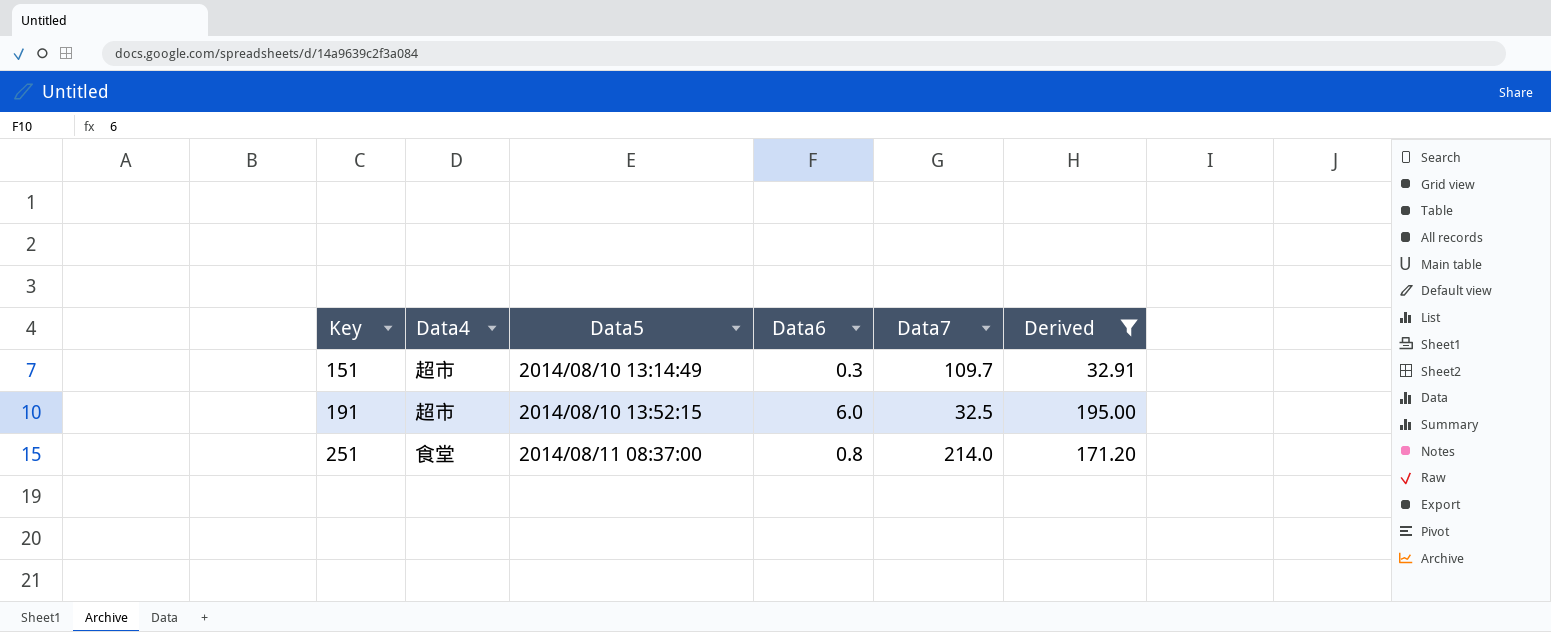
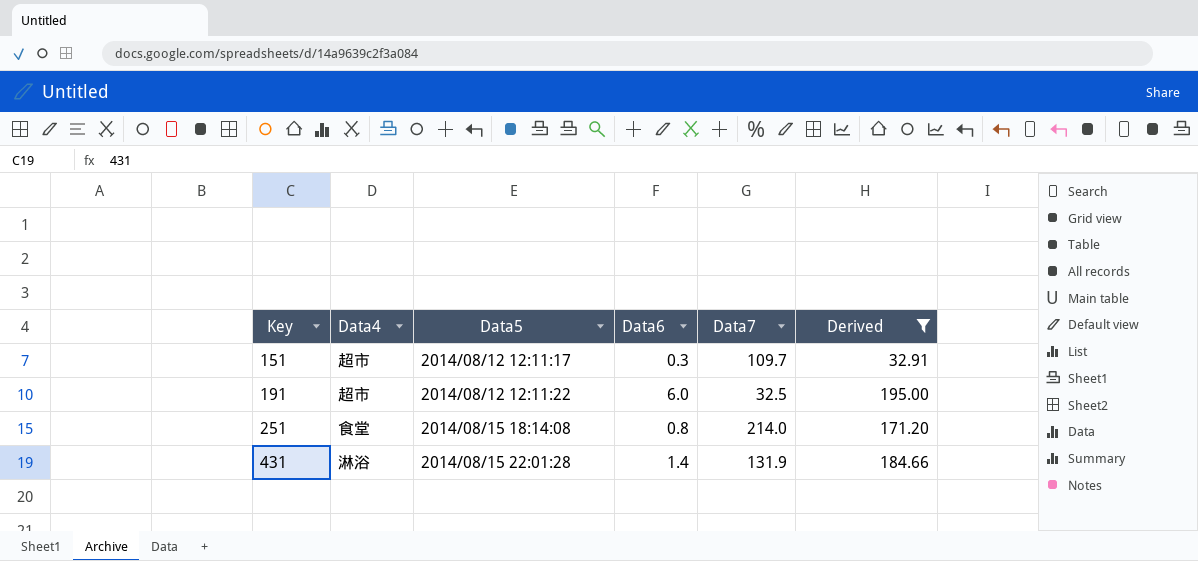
151 | Data5: 2014/08/10 13:14:49 -> 2014/08/12 12:11:17
191 | Data5: 2014/08/10 13:52:15 -> 2014/08/12 12:11:22
251 | Data5: 2014/08/11 08:37:00 -> 2014/08/15 18:14:08
row 431: none -> 淋浴 | 2014/08/15 22:01:28 | 1.4 | 131.9 | 184.66

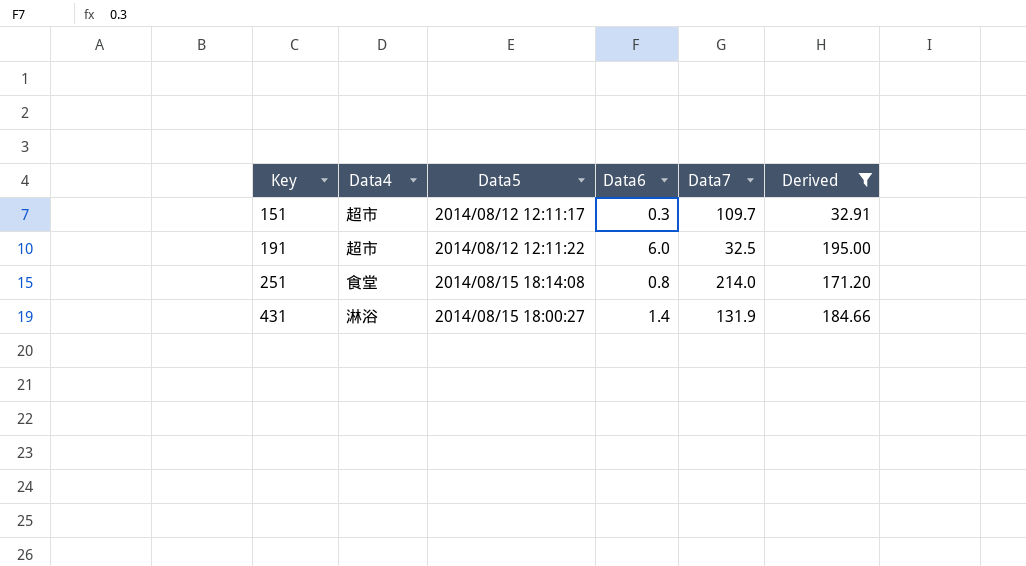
431 | Data5: 2014/08/15 22:01:28 -> 2014/08/15 18:00:27

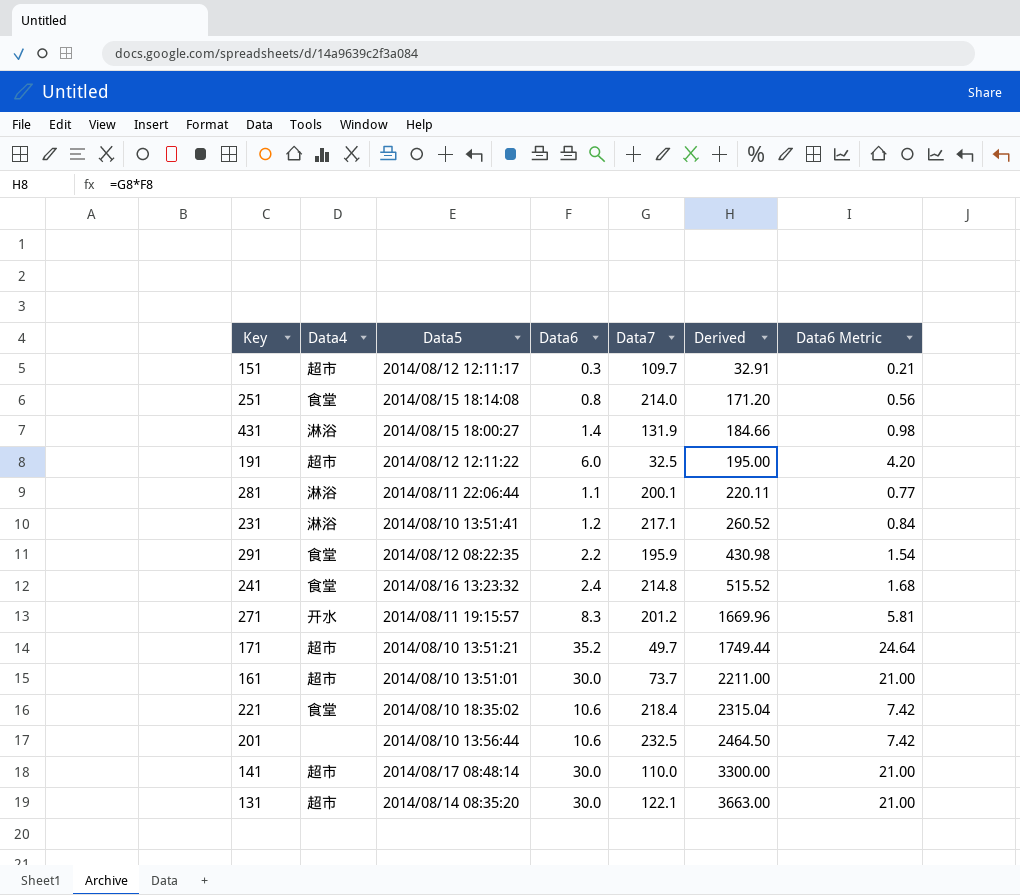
filter: Derived <= 195.00 -> none
row order: Key ascending -> Derived ascending
column Data6 Metric | formula: none -> [Data6] * 0.7

